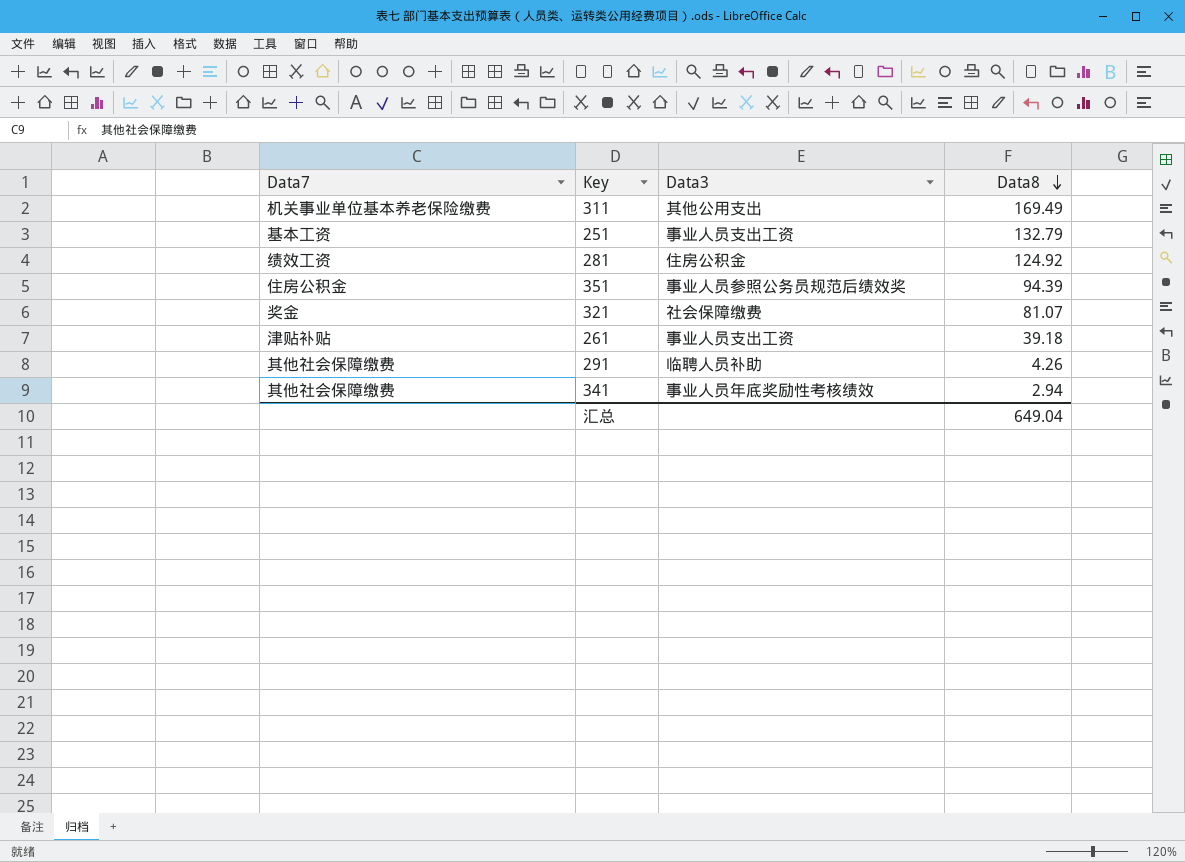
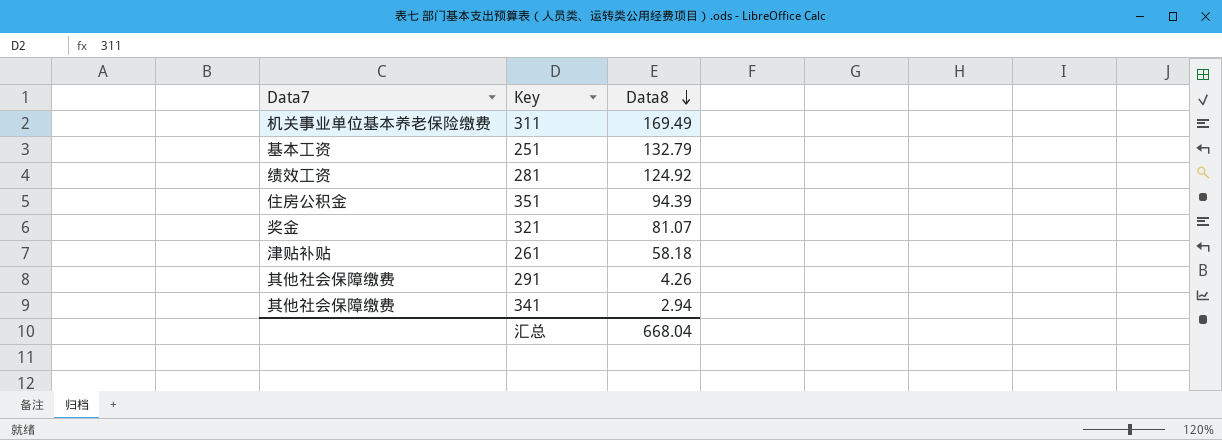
column Data3 | position: 3 -> none
261 | Data8: 39.18 -> 58.18
汇总 | Data8: 649.04 -> 668.04

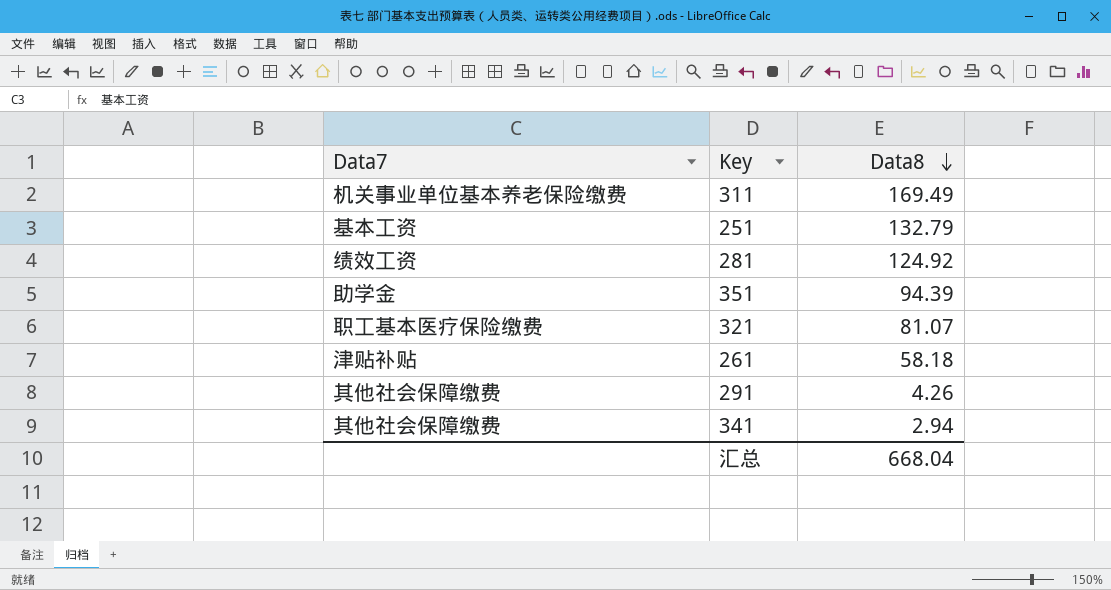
351 | Data7: 住房公积金 -> 助学金
321 | Data7: 奖金 -> 职工基本医疗保险缴费

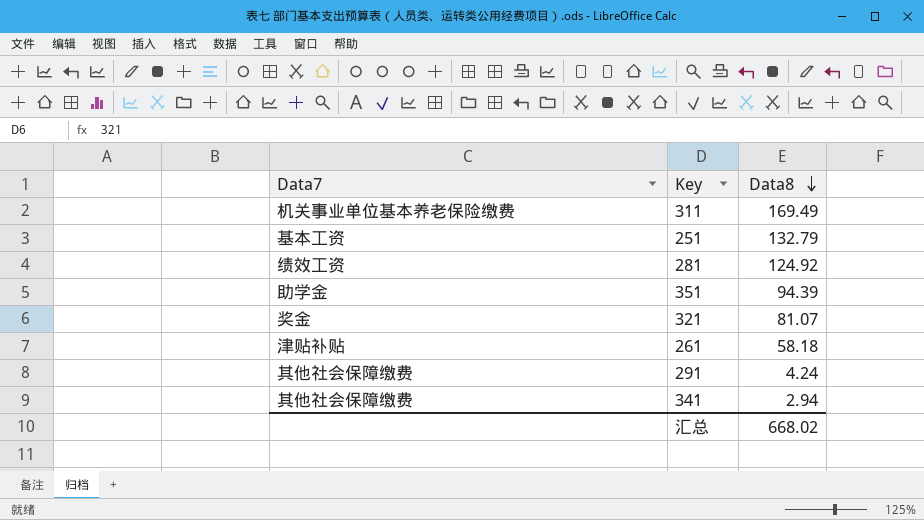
321 | Data7: 职工基本医疗保险缴费 -> 奖金
291 | Data8: 4.26 -> 4.24
汇总 | Data8: 668.04 -> 668.02

